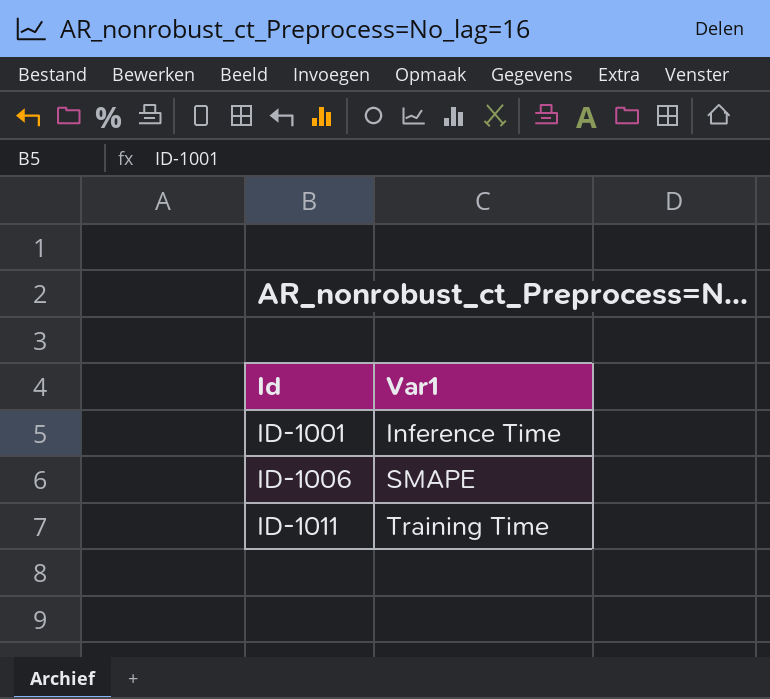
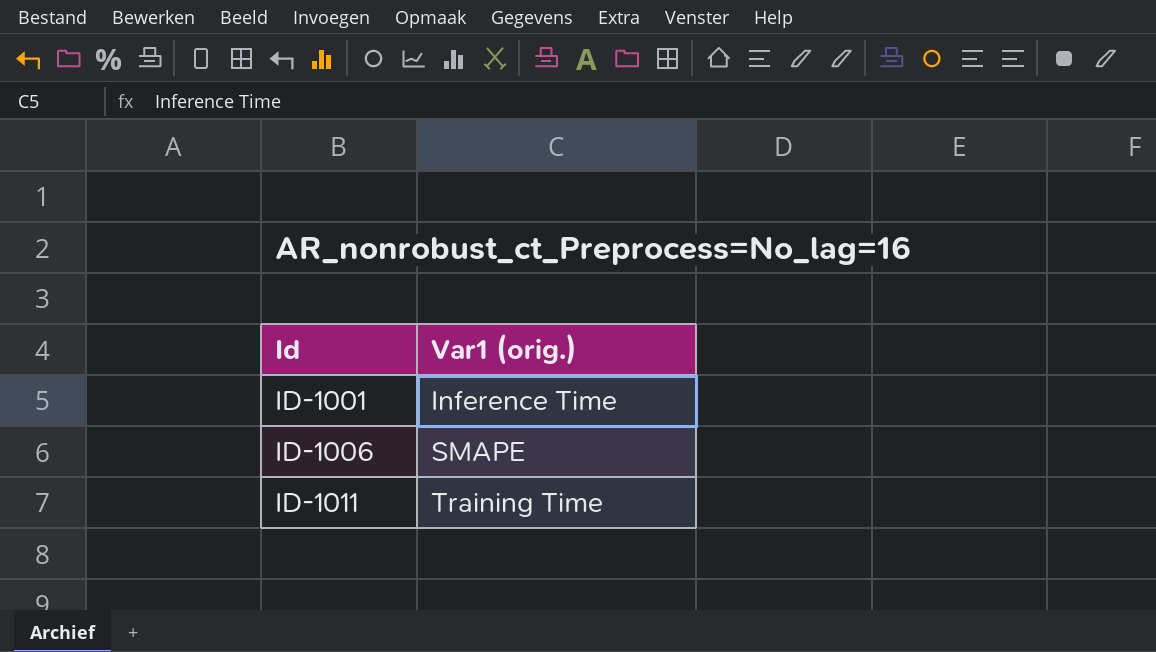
column name: Var1 -> Var1 (orig.)

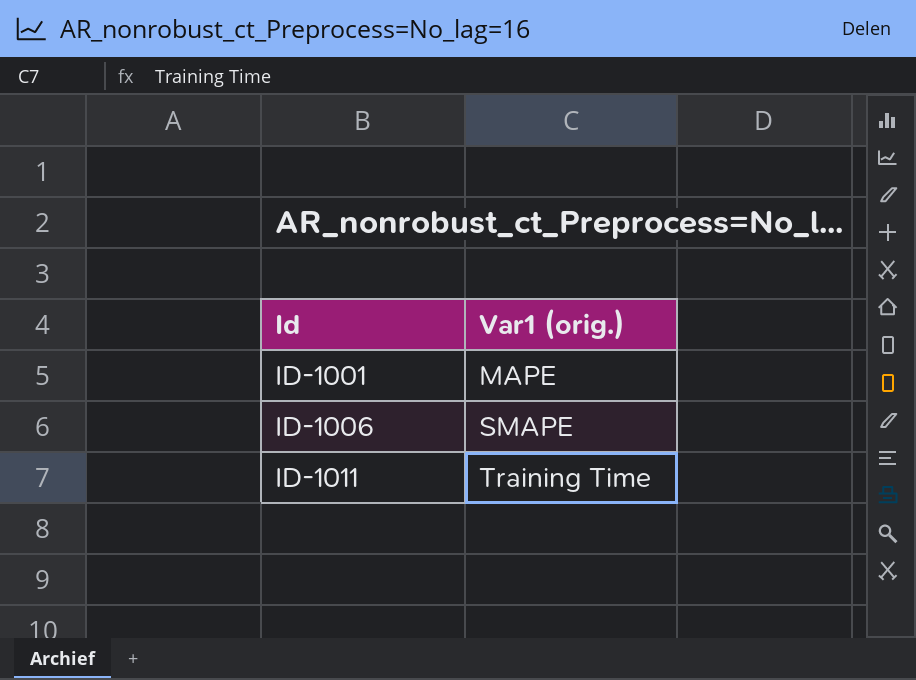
ID-1001 | Var1 (orig.): Inference Time -> MAPE

